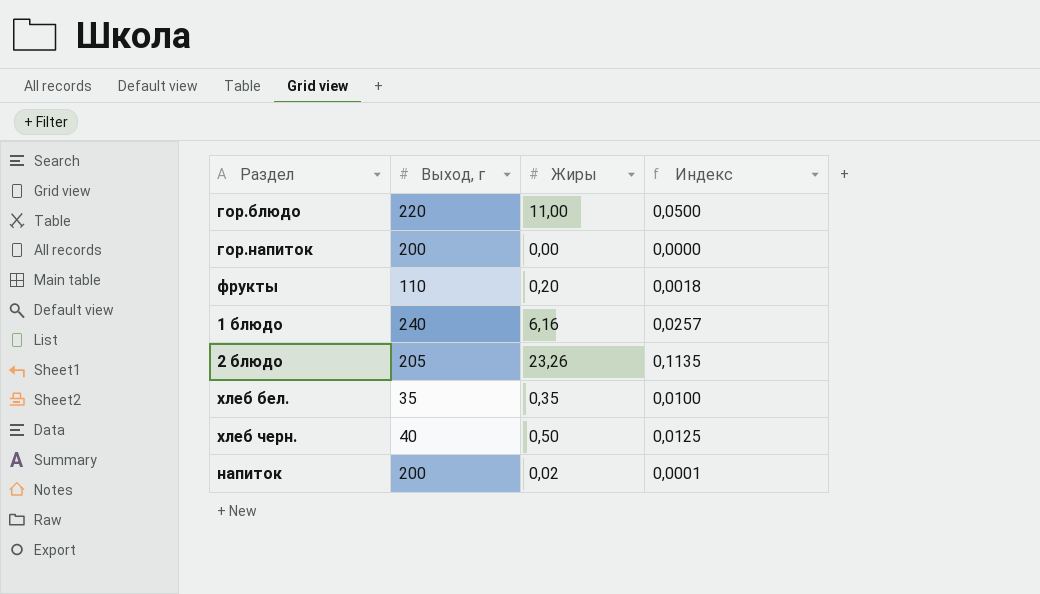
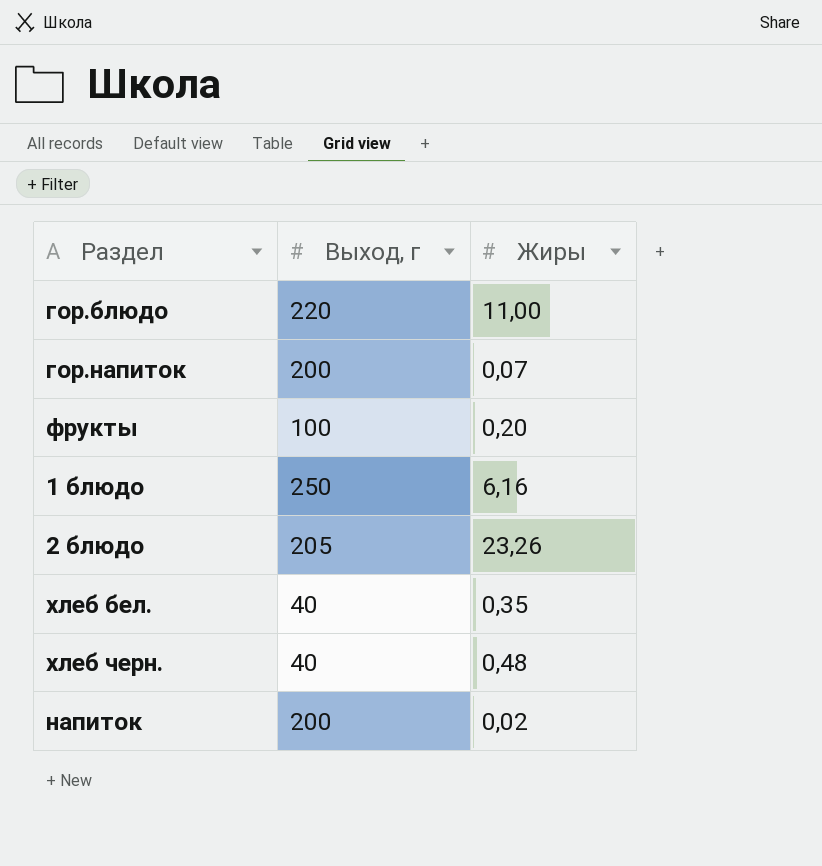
column Индекс | formula: [Жиры] / [Выход, г] -> none
гор.напиток | Жиры: 0,00 -> 0,07
фрукты | Выход, г: 110 -> 100
1 блюдо | Выход, г: 240 -> 250
хлеб бел. | Выход, г: 35 -> 40
хлеб черн. | Жиры: 0,50 -> 0,48

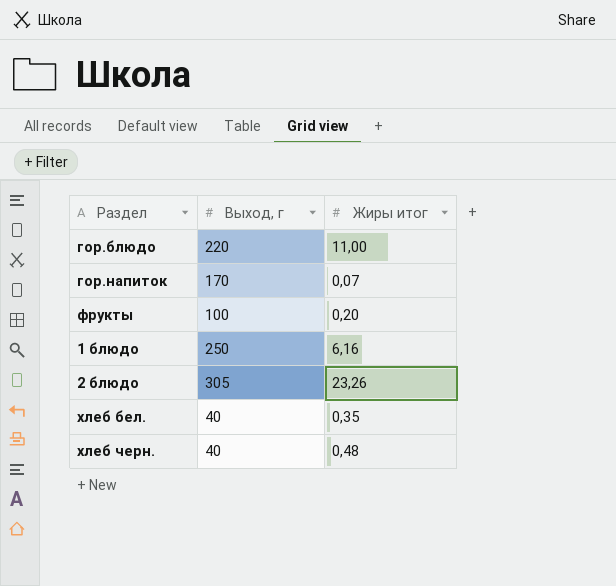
column name: Жиры -> Жиры итог
row напиток: 200 | 0,02 -> none
гор.напиток | Выход, г: 200 -> 170
2 блюдо | Выход, г: 205 -> 305

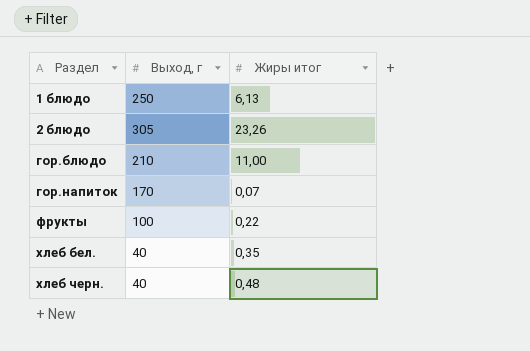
row order: none -> Раздел ascending
1 блюдо | Жиры итог: 6,16 -> 6,13
гор.блюдо | Выход, г: 220 -> 210
фрукты | Жиры итог: 0,20 -> 0,22

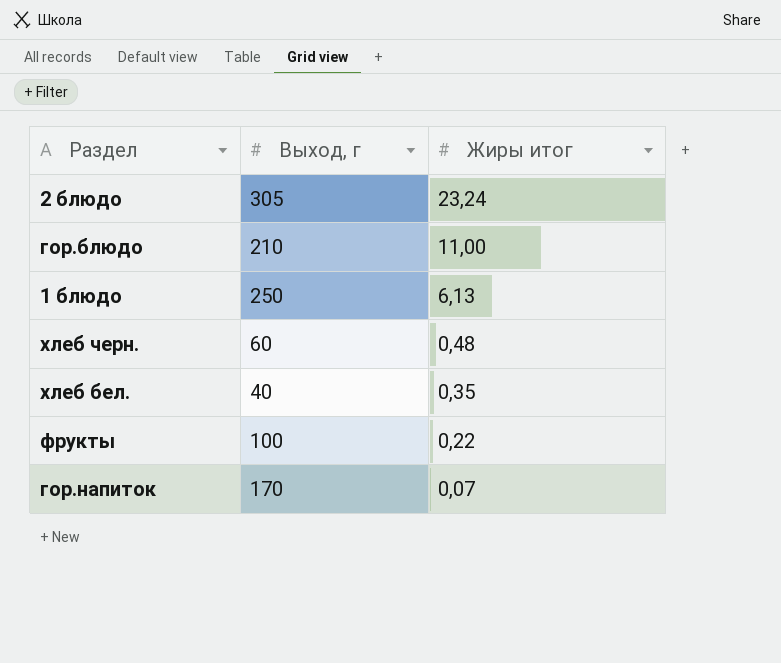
row order: Раздел ascending -> Жиры итог descending
2 блюдо | Жиры итог: 23,26 -> 23,24
хлеб черн. | Выход, г: 40 -> 60

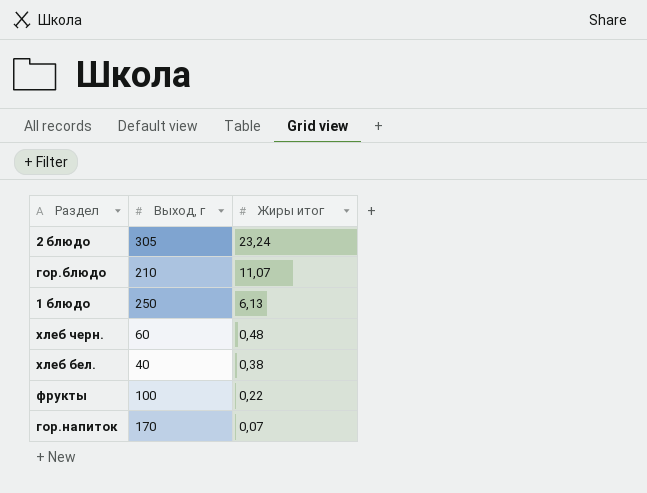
гор.блюдо | Жиры итог: 11,00 -> 11,07
хлеб бел. | Жиры итог: 0,35 -> 0,38

